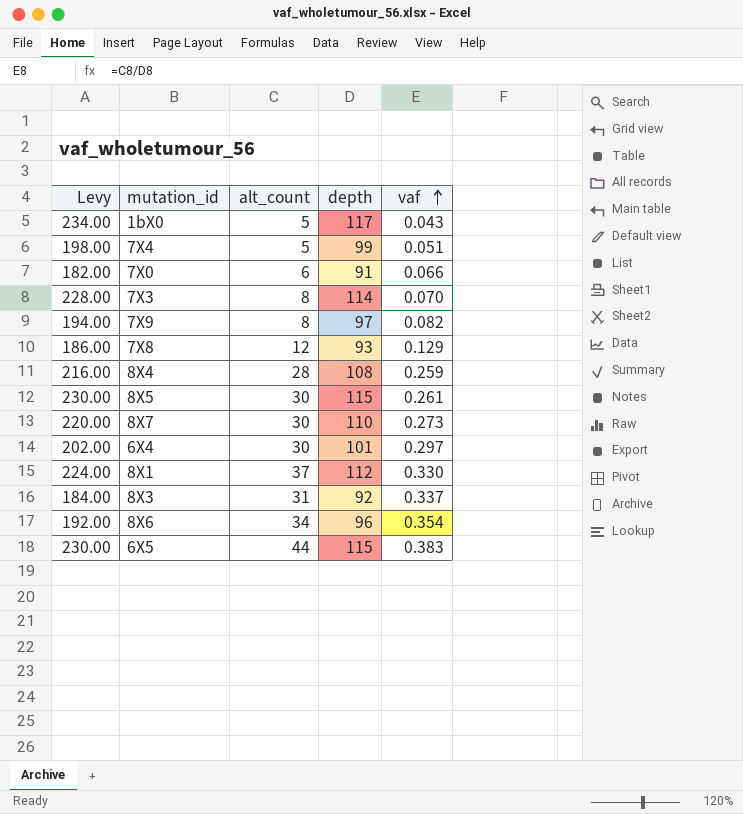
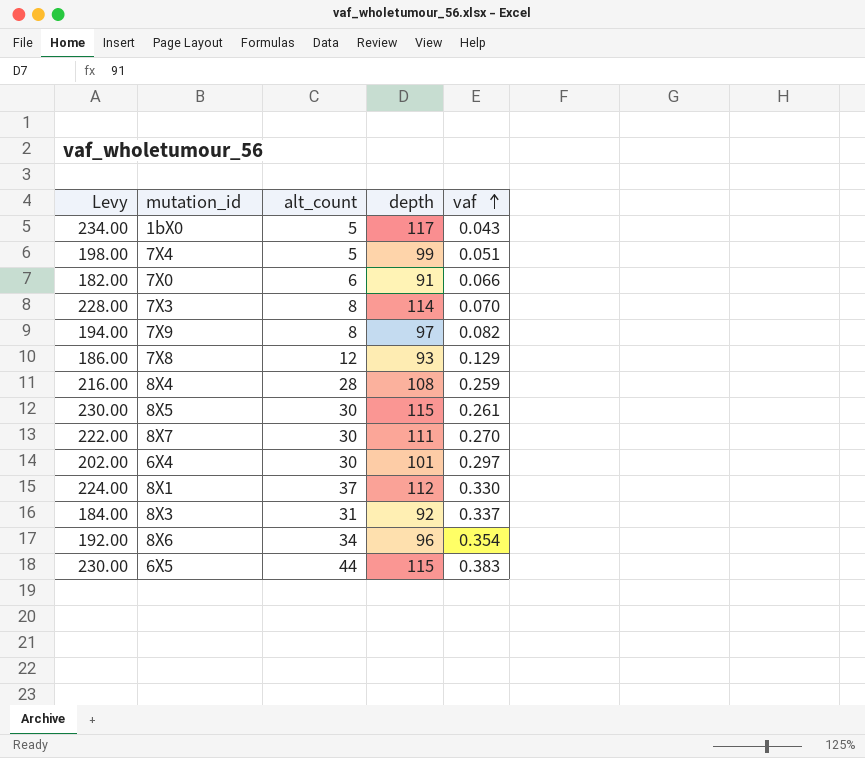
8X7 | Levy: 220.00 -> 222.00
8X7 | depth: 110 -> 111
8X7 | vaf: 0.273 -> 0.270

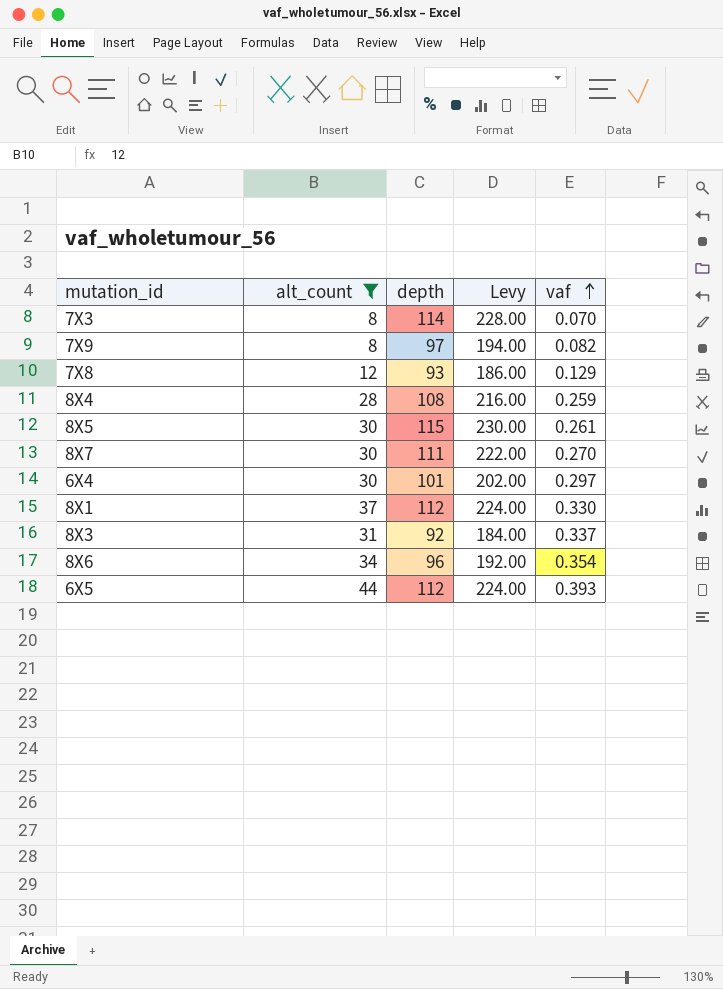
filter: none -> alt_count >= 8
column Levy | position: 1 -> 4
6X5 | depth: 115 -> 112
6X5 | Levy: 230.00 -> 224.00
6X5 | vaf: 0.383 -> 0.393

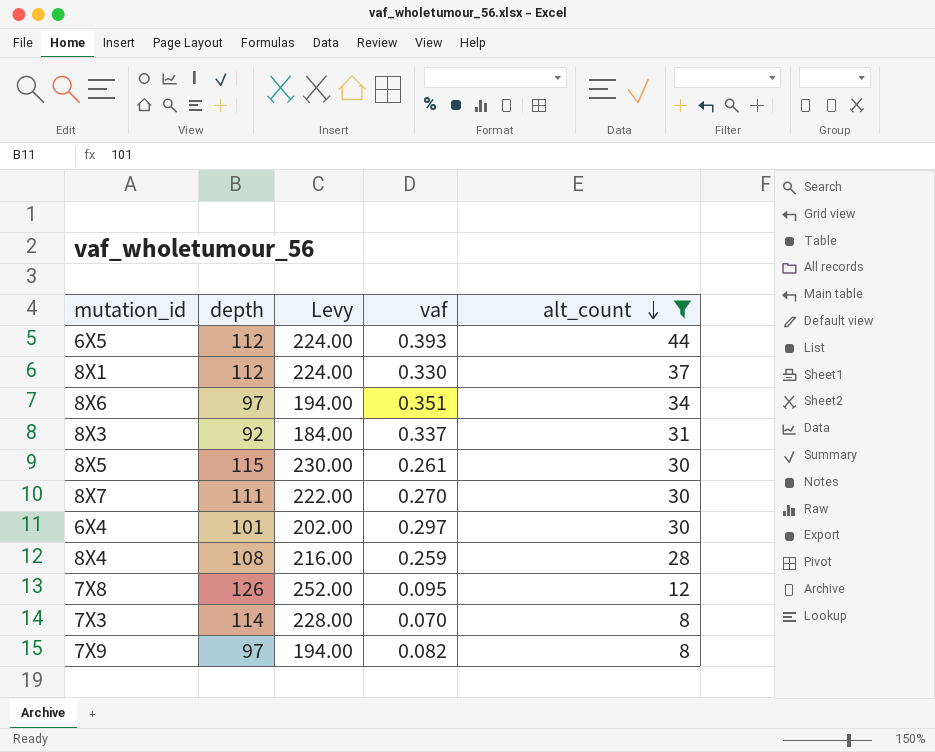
row order: vaf ascending -> alt_count descending
column alt_count | position: 2 -> 5
8X6 | depth: 96 -> 97
8X6 | Levy: 192.00 -> 194.00
8X6 | vaf: 0.354 -> 0.351
7X8 | depth: 93 -> 126
7X8 | Levy: 186.00 -> 252.00
7X8 | vaf: 0.129 -> 0.095

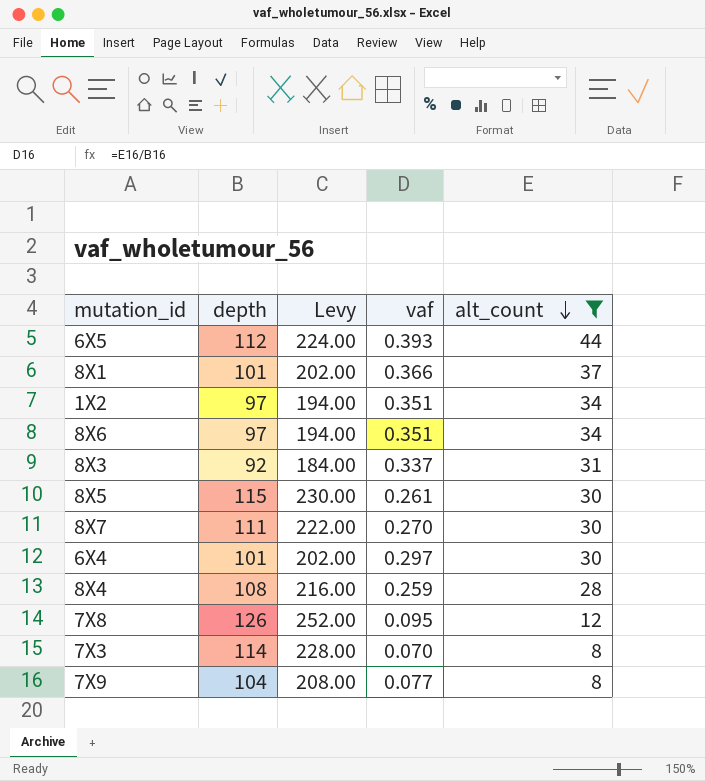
8X1 | depth: 112 -> 101
8X1 | Levy: 224.00 -> 202.00
8X1 | vaf: 0.330 -> 0.366
row 1X2: none -> 97 | 194.00 | 0.351 | 34
7X9 | depth: 97 -> 104
7X9 | Levy: 194.00 -> 208.00
7X9 | vaf: 0.082 -> 0.077

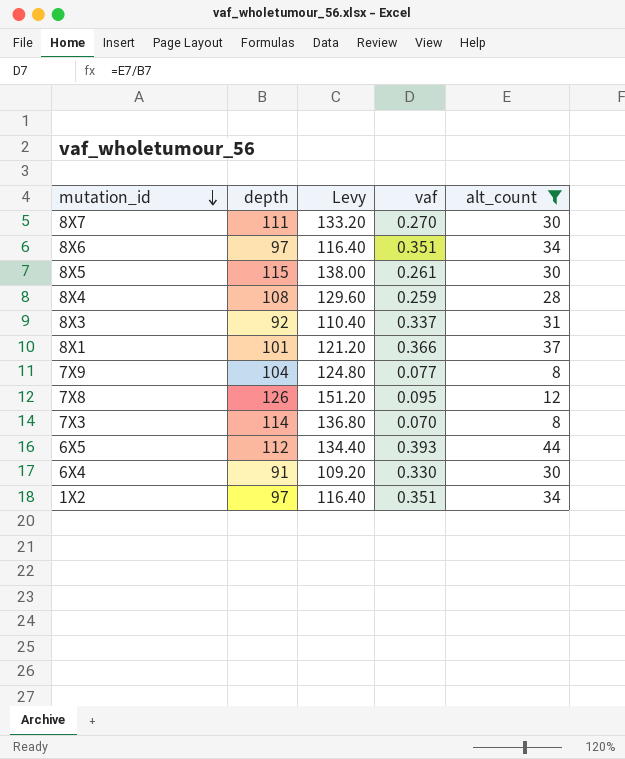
row order: alt_count descending -> mutation_id descending
column Levy | formula: [depth] * 2 -> [depth] * 1.2
6X4 | depth: 101 -> 91
6X4 | vaf: 0.297 -> 0.330

